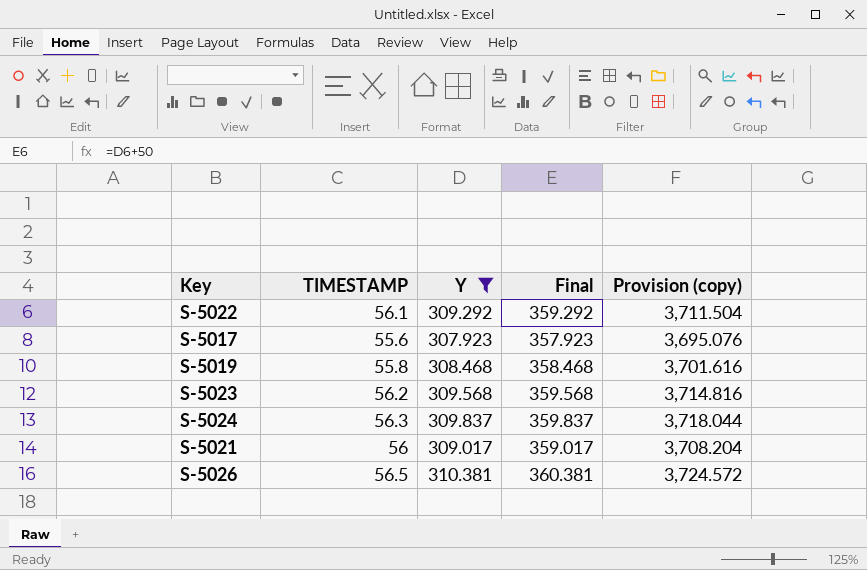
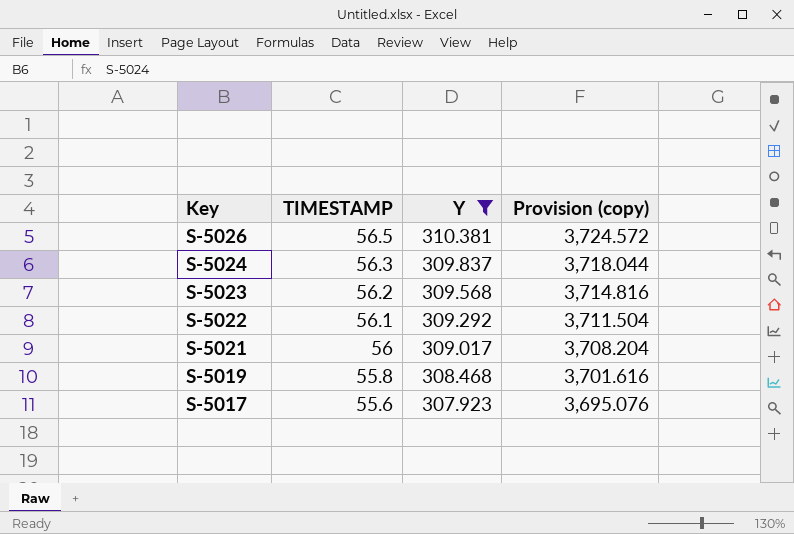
row order: none -> Key descending
column Final | formula: [Y] + 50 -> none

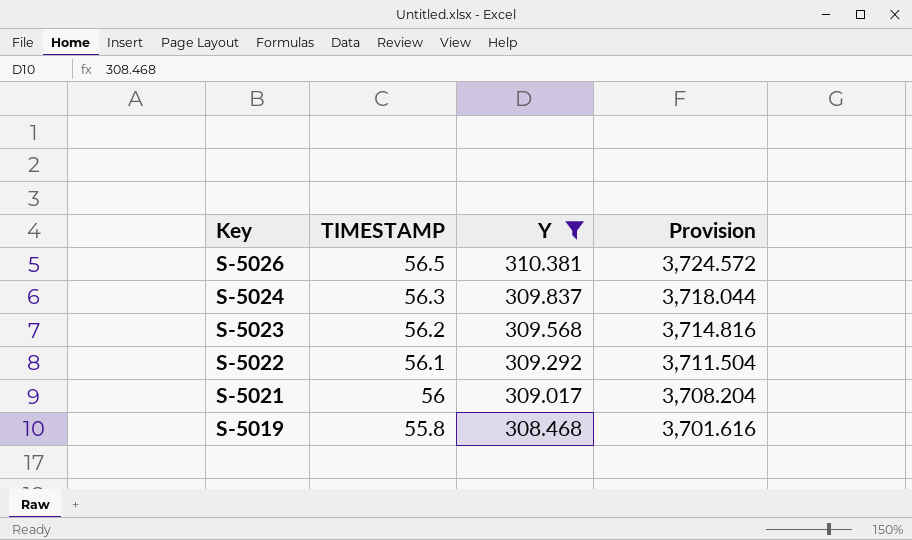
column name: Provision (copy) -> Provision
row S-5017: 55.6 | 307.923 | 3,695.076 -> none

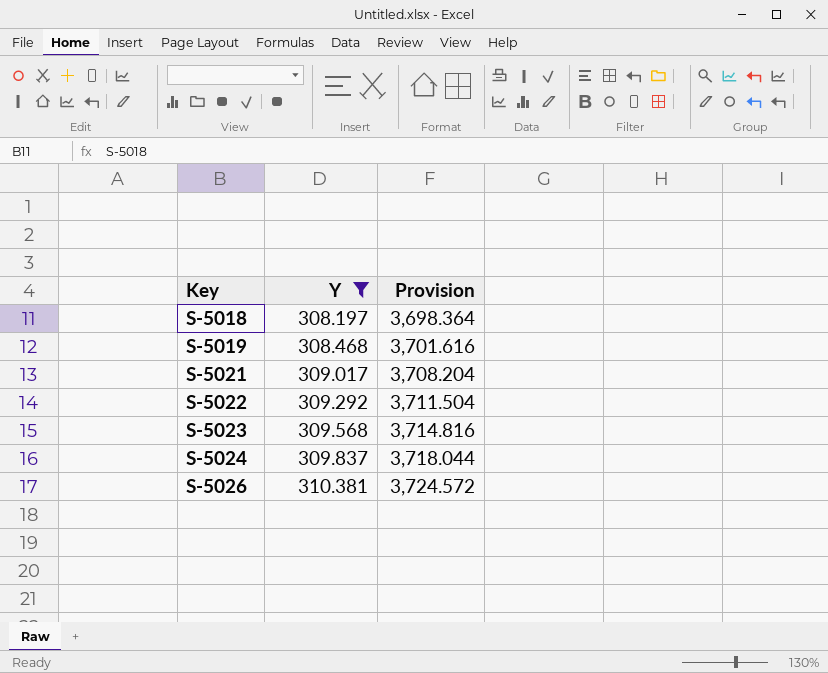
row order: Key descending -> Key ascending
column TIMESTAMP | position: 2 -> none
row S-5018: none -> 308.197 | 3,698.364

